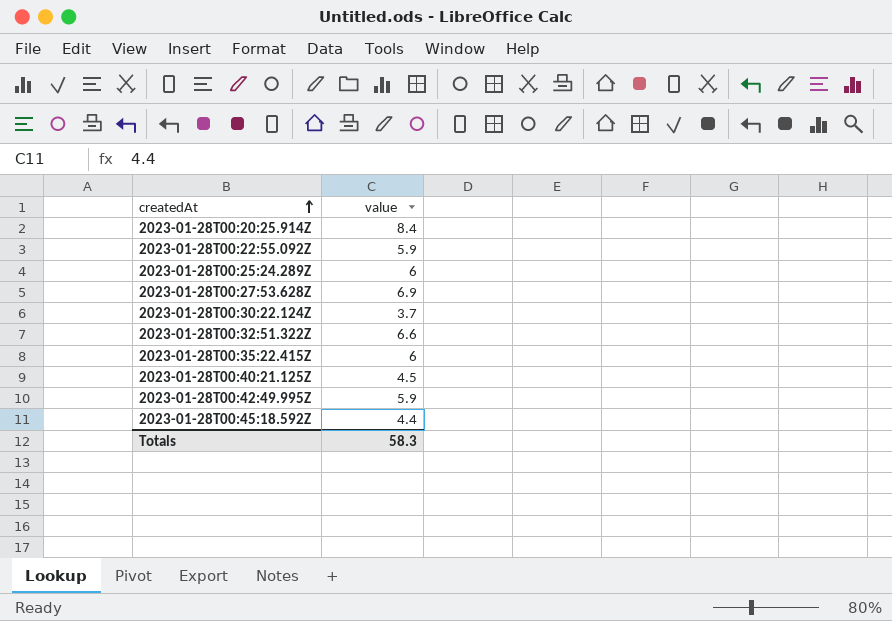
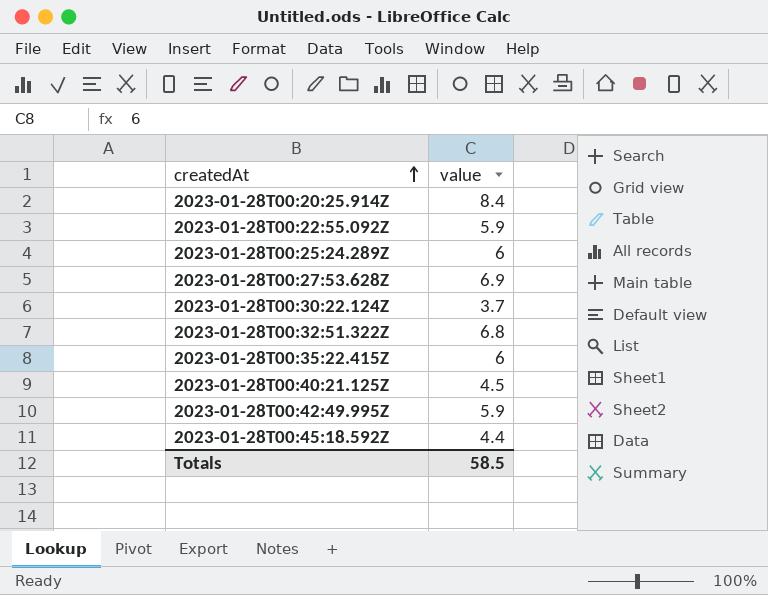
2023-01-28T00:32:51.322Z | value: 6.6 -> 6.8
Totals | value: 58.3 -> 58.5

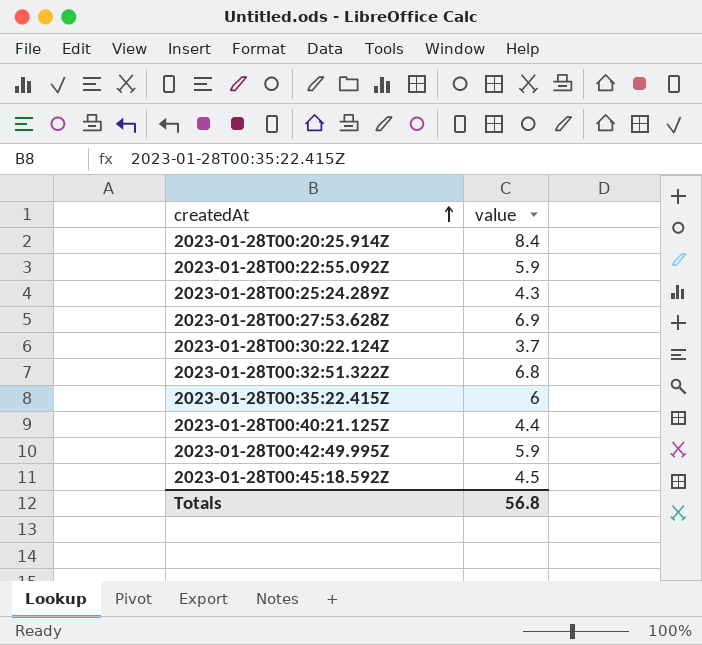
2023-01-28T00:25:24.289Z | value: 6 -> 4.3
2023-01-28T00:40:21.125Z | value: 4.5 -> 4.4
2023-01-28T00:45:18.592Z | value: 4.4 -> 4.5
Totals | value: 58.5 -> 56.8

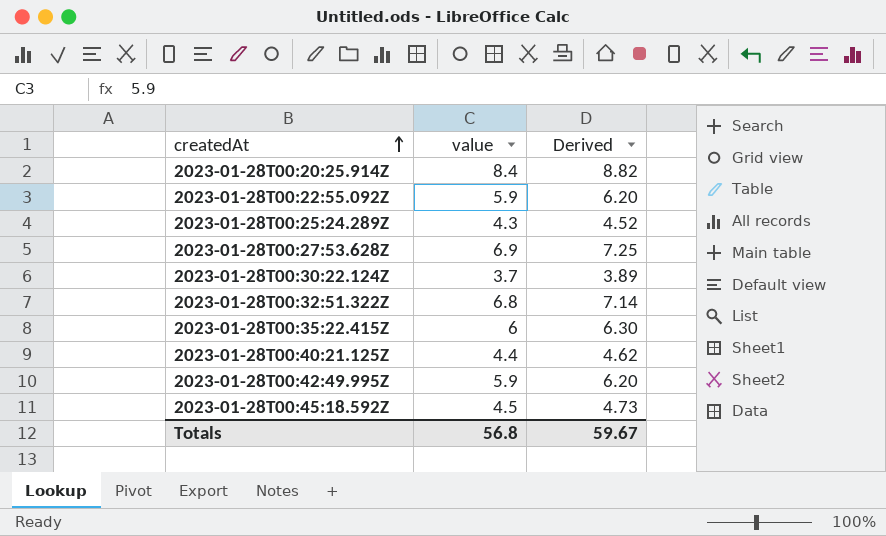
column Derived | formula: none -> [value] * 1.05

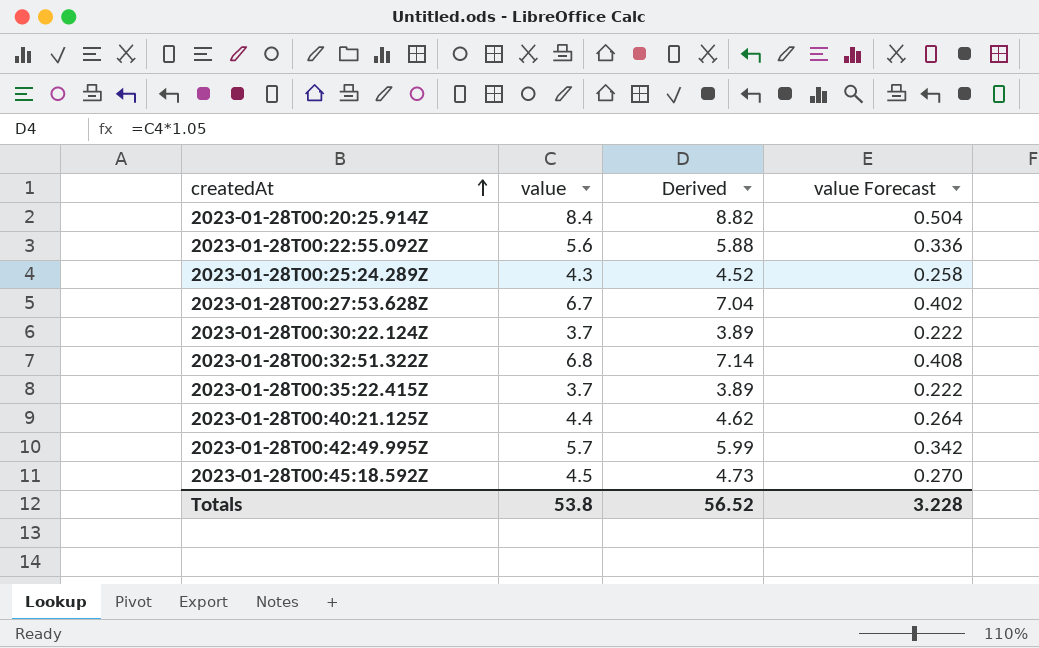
column value Forecast | formula: none -> [value] * 0.06
2023-01-28T00:22:55.092Z | value: 5.9 -> 5.6
2023-01-28T00:22:55.092Z | Derived: 6.20 -> 5.88
2023-01-28T00:27:53.628Z | value: 6.9 -> 6.7
2023-01-28T00:27:53.628Z | Derived: 7.25 -> 7.04
2023-01-28T00:35:22.415Z | value: 6 -> 3.7
2023-01-28T00:35:22.415Z | Derived: 6.30 -> 3.89
2023-01-28T00:42:49.995Z | value: 5.9 -> 5.7
2023-01-28T00:42:49.995Z | Derived: 6.20 -> 5.99
Totals | value: 56.8 -> 53.8
Totals | Derived: 59.67 -> 56.52

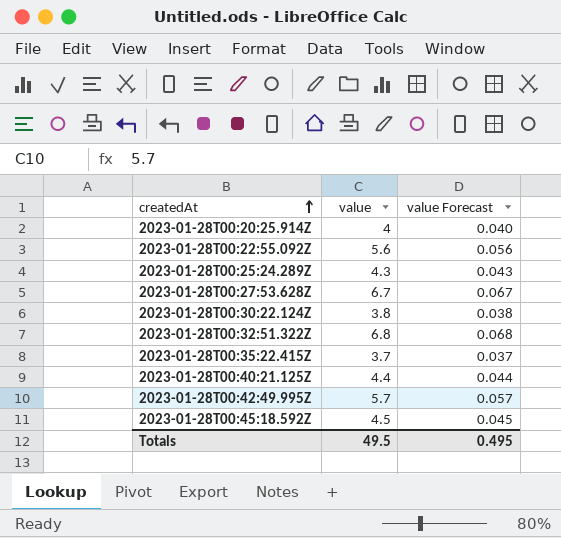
column Derived | formula: [value] * 1.05 -> none
column value Forecast | formula: [value] * 0.06 -> [value] * 0.01
2023-01-28T00:20:25.914Z | value: 8.4 -> 4
2023-01-28T00:30:22.124Z | value: 3.7 -> 3.8
Totals | value: 53.8 -> 49.5
Totals | value Forecast: 3.228 -> 0.495

